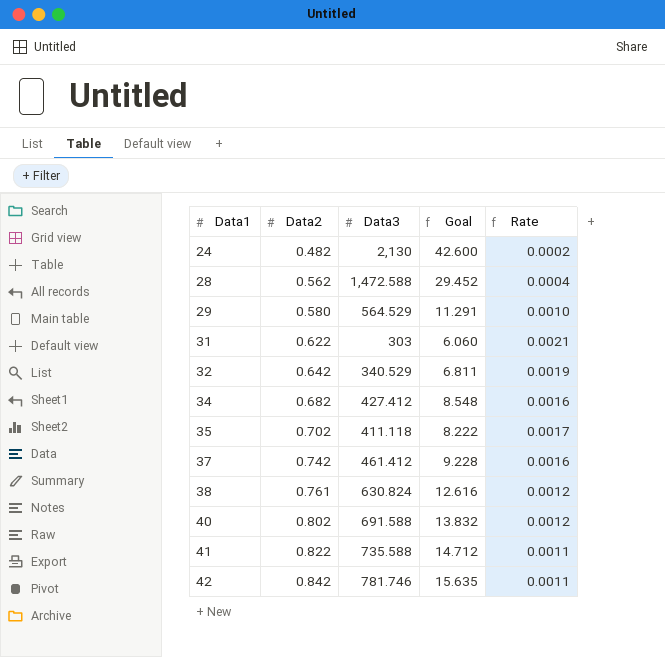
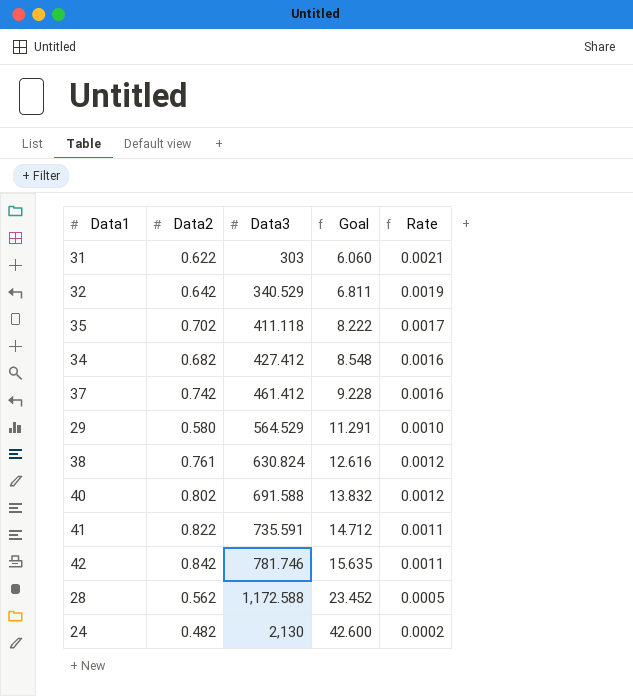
row order: Data1 ascending -> Data3 ascending
41 | Data3: 735.588 -> 735.591
28 | Data3: 1,472.588 -> 1,172.588
28 | Goal: 29.452 -> 23.452
28 | Rate: 0.0004 -> 0.0005

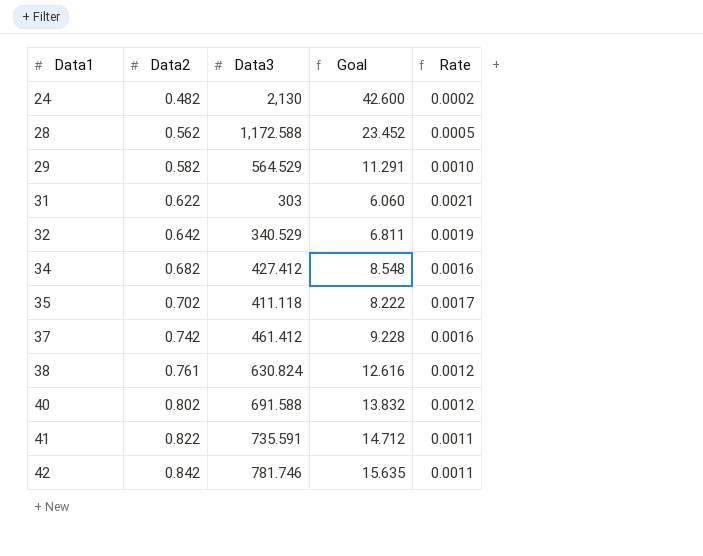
row order: Data3 ascending -> Data1 ascending
29 | Data2: 0.580 -> 0.582

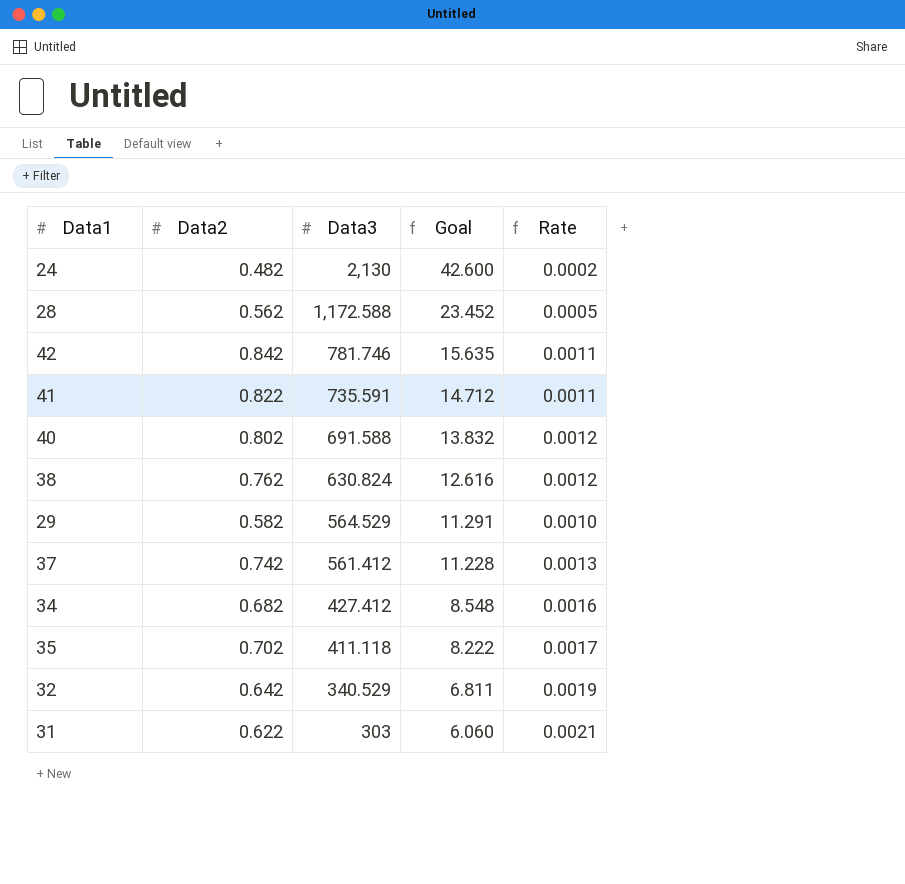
row order: Data1 ascending -> Data3 descending
38 | Data2: 0.761 -> 0.762
37 | Data3: 461.412 -> 561.412
37 | Goal: 9.228 -> 11.228
37 | Rate: 0.0016 -> 0.0013

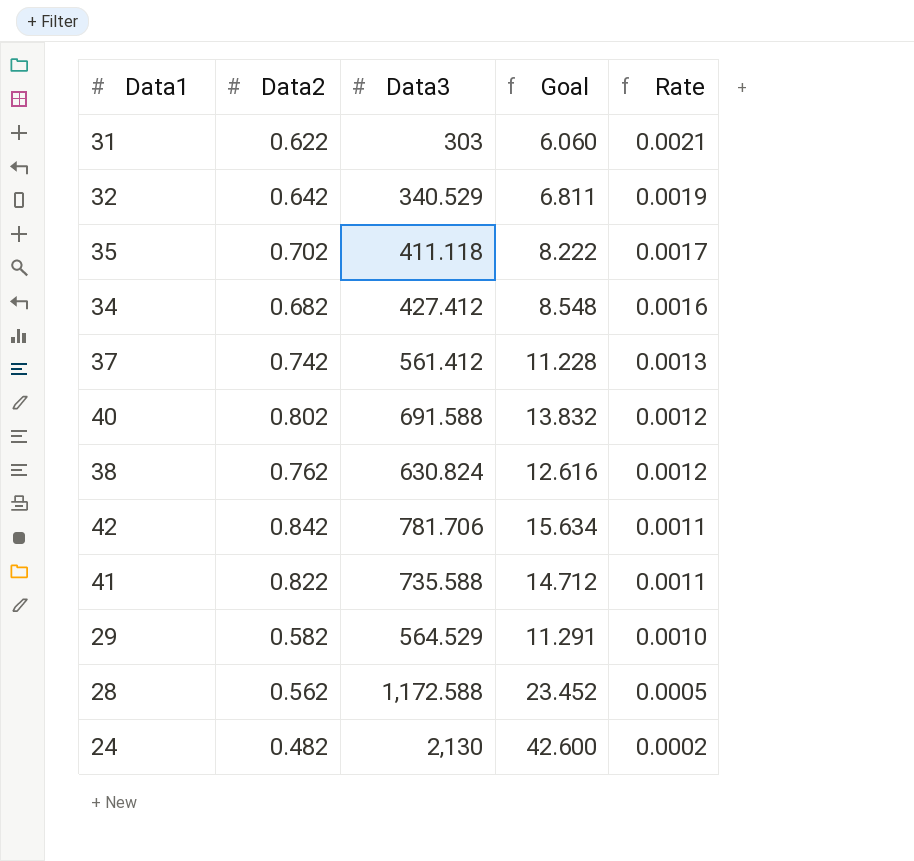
row order: Data3 descending -> Rate descending
42 | Data3: 781.746 -> 781.706
42 | Goal: 15.635 -> 15.634
41 | Data3: 735.591 -> 735.588

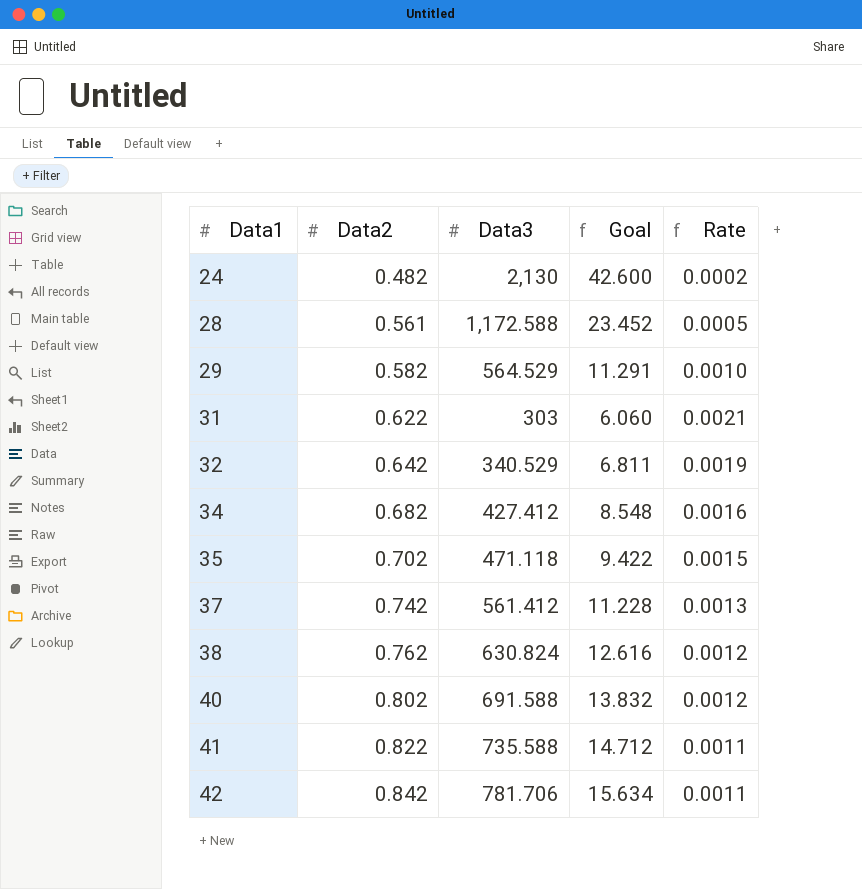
row order: Rate descending -> Data1 ascending
28 | Data2: 0.562 -> 0.561
35 | Data3: 411.118 -> 471.118
35 | Goal: 8.222 -> 9.422
35 | Rate: 0.0017 -> 0.0015

